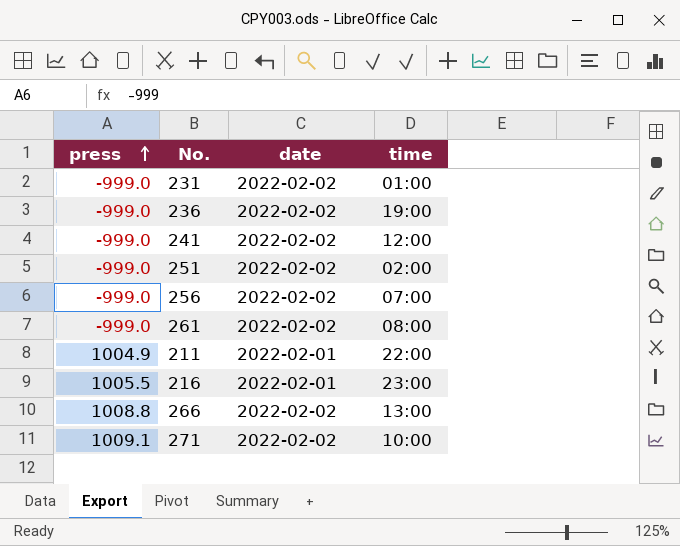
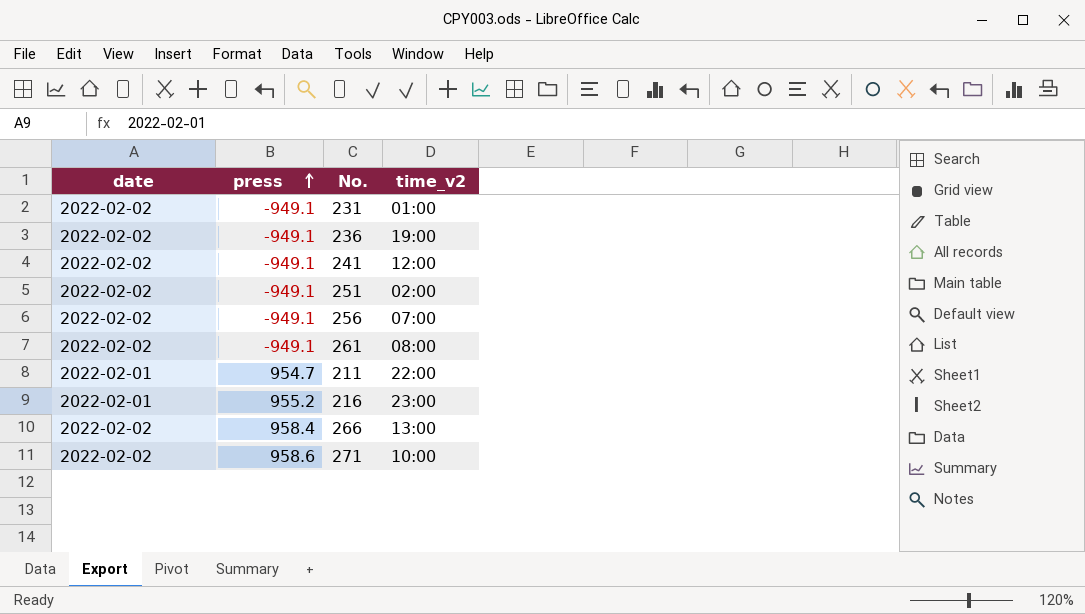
column date | position: 3 -> 1
column name: time -> time_v2
231 | press: -999.0 -> -949.1
236 | press: -999.0 -> -949.1
241 | press: -999.0 -> -949.1
251 | press: -999.0 -> -949.1
256 | press: -999.0 -> -949.1
261 | press: -999.0 -> -949.1
211 | press: 1004.9 -> 954.7
216 | press: 1005.5 -> 955.2
266 | press: 1008.8 -> 958.4
271 | press: 1009.1 -> 958.6

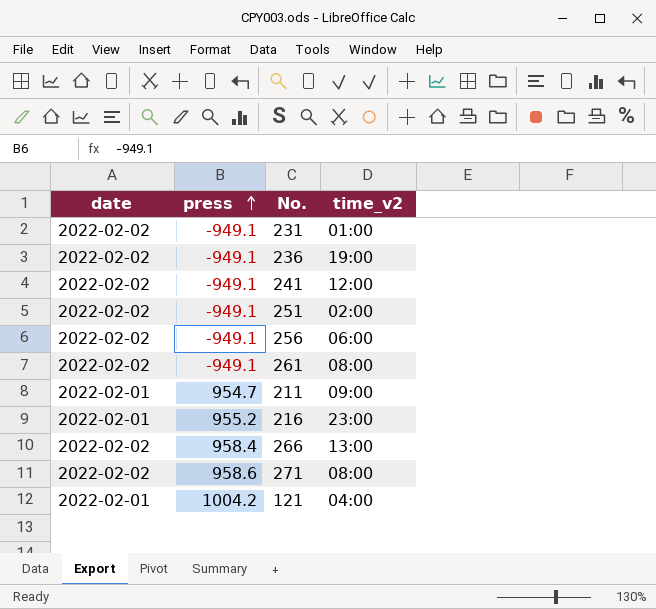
256 | time_v2: 07:00 -> 06:00
211 | time_v2: 22:00 -> 09:00
271 | time_v2: 10:00 -> 08:00
row 121: none -> 2022-02-01 | 1004.2 | 04:00

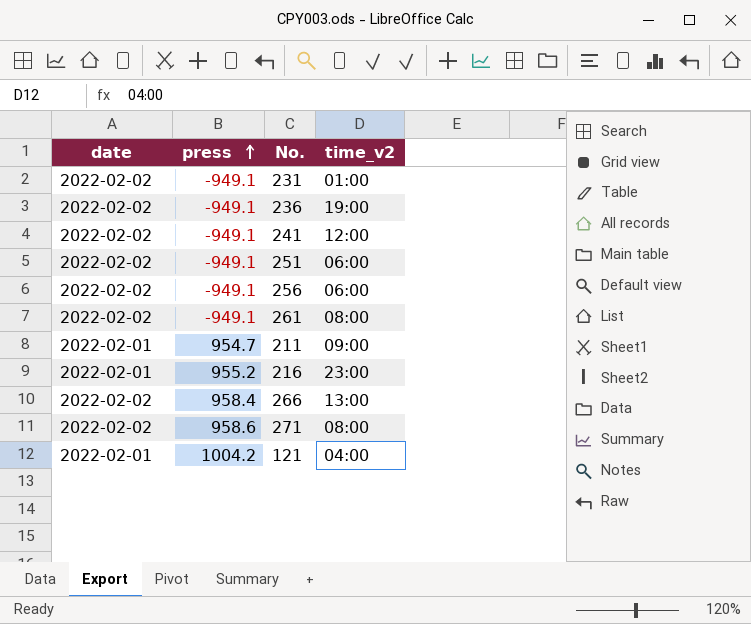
251 | time_v2: 02:00 -> 06:00

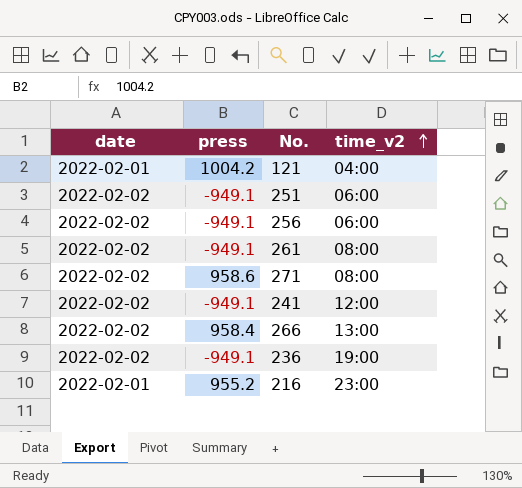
row order: press ascending -> time_v2 ascending
row 231: 2022-02-02 | -949.1 | 01:00 -> none
row 211: 2022-02-01 | 954.7 | 09:00 -> none

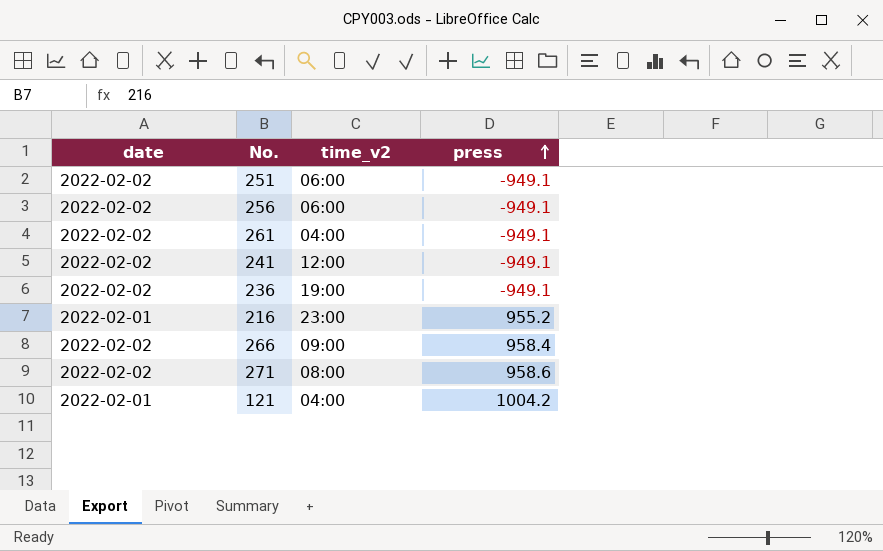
row order: time_v2 ascending -> press ascending
column press | position: 2 -> 4
261 | time_v2: 08:00 -> 04:00
266 | time_v2: 13:00 -> 09:00

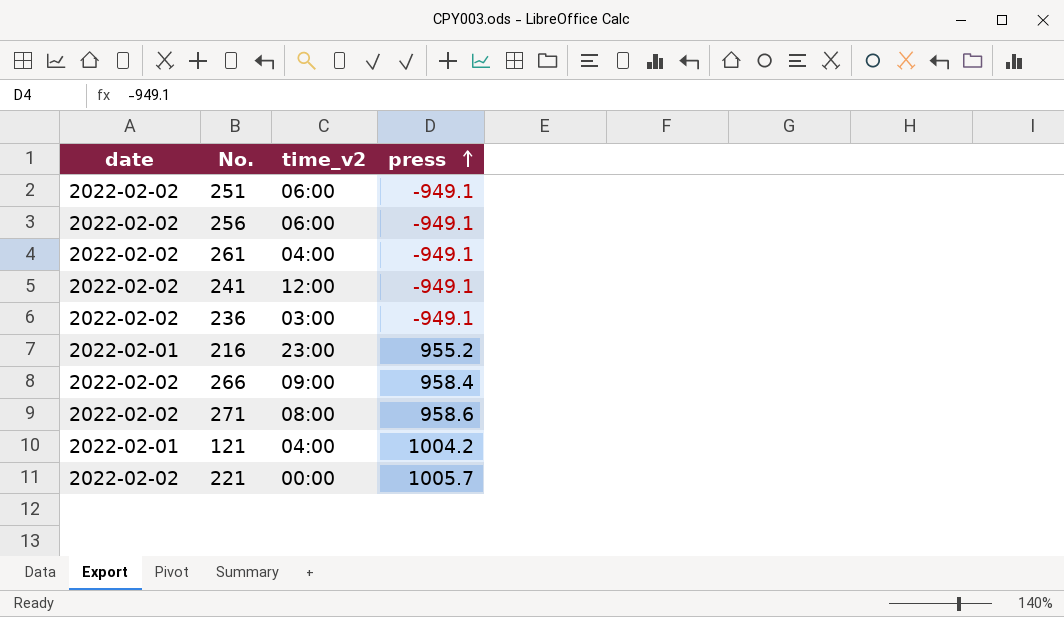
236 | time_v2: 19:00 -> 03:00
row 221: none -> 2022-02-02 | 00:00 | 1005.7

